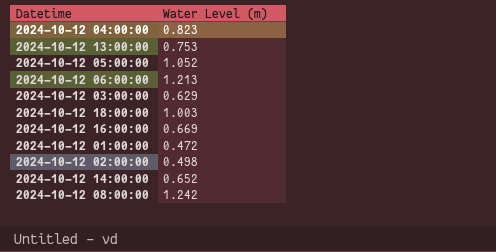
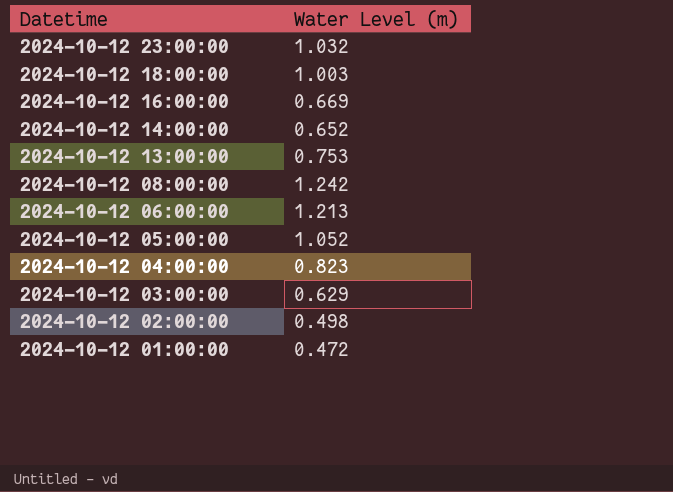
row order: none -> Datetime descending
row 2024-10-12 23:00:00: none -> 1.032

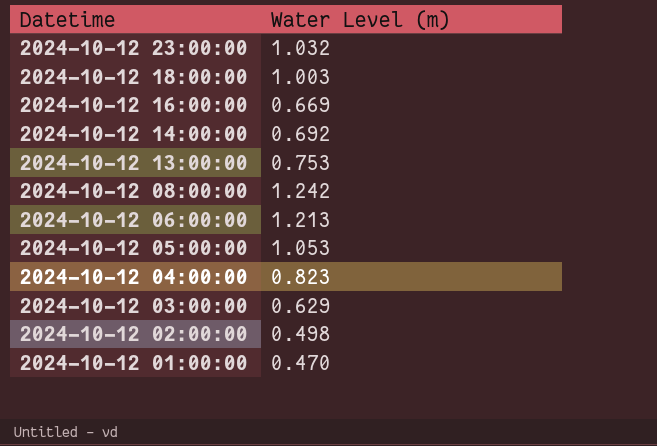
2024-10-12 14:00:00 | Water Level (m): 0.652 -> 0.692
2024-10-12 05:00:00 | Water Level (m): 1.052 -> 1.053
2024-10-12 01:00:00 | Water Level (m): 0.472 -> 0.470

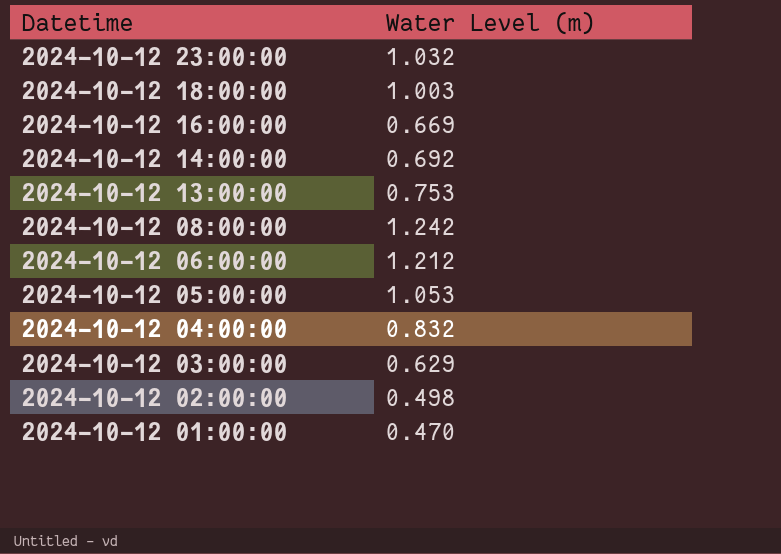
2024-10-12 06:00:00 | Water Level (m): 1.213 -> 1.212
2024-10-12 04:00:00 | Water Level (m): 0.823 -> 0.832

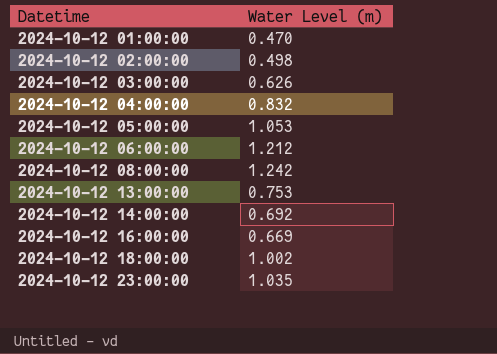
row order: Datetime descending -> Datetime ascending
2024-10-12 03:00:00 | Water Level (m): 0.629 -> 0.626
2024-10-12 18:00:00 | Water Level (m): 1.003 -> 1.002
2024-10-12 23:00:00 | Water Level (m): 1.032 -> 1.035

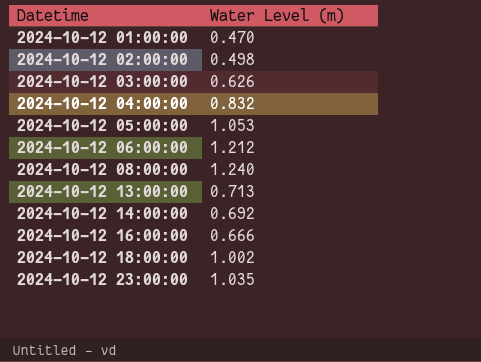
2024-10-12 08:00:00 | Water Level (m): 1.242 -> 1.240
2024-10-12 13:00:00 | Water Level (m): 0.753 -> 0.713
2024-10-12 16:00:00 | Water Level (m): 0.669 -> 0.666

